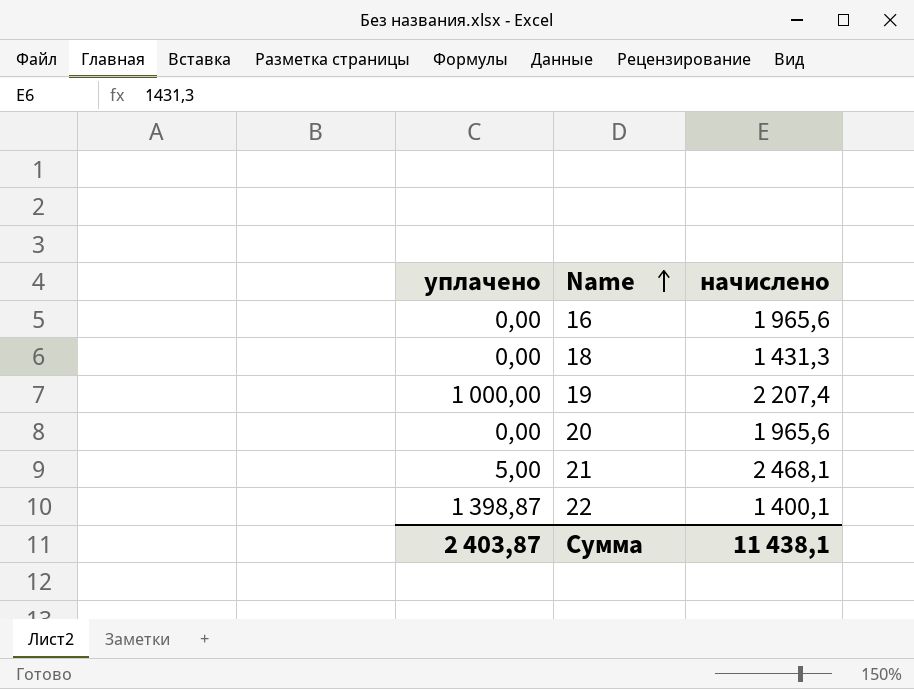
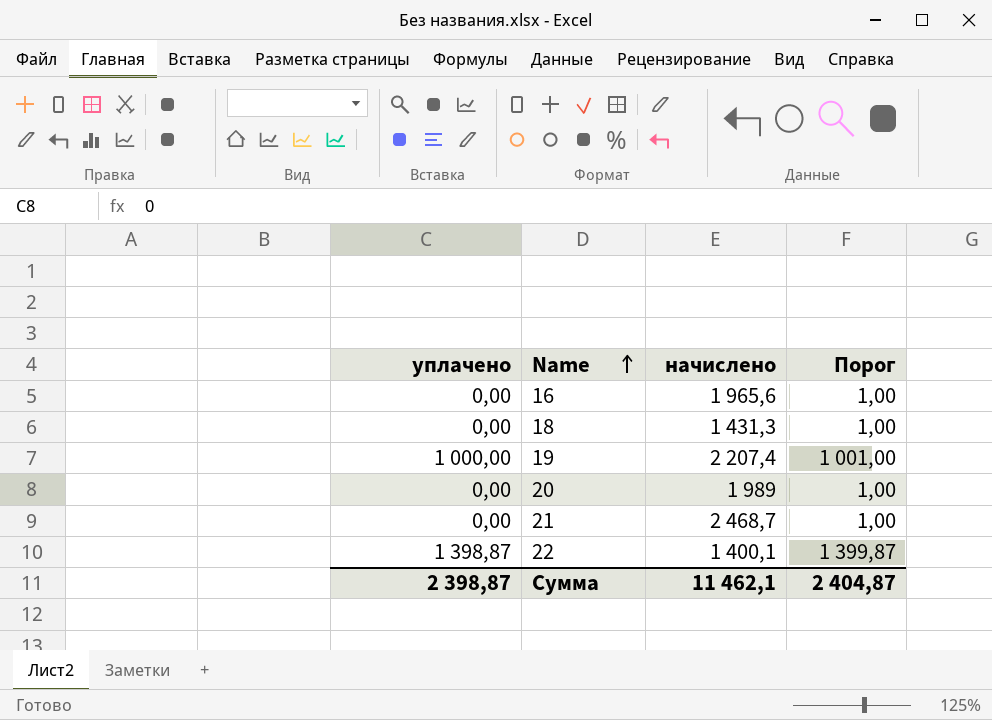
column Порог | formula: none -> [уплачено] + 1
20 | начислено: 1 965,6 -> 1 989
21 | уплачено: 5,00 -> 0,00
21 | начислено: 2 468,1 -> 2 468,7
Сумма | уплачено: 2 403,87 -> 2 398,87
Сумма | начислено: 11 438,1 -> 11 462,1

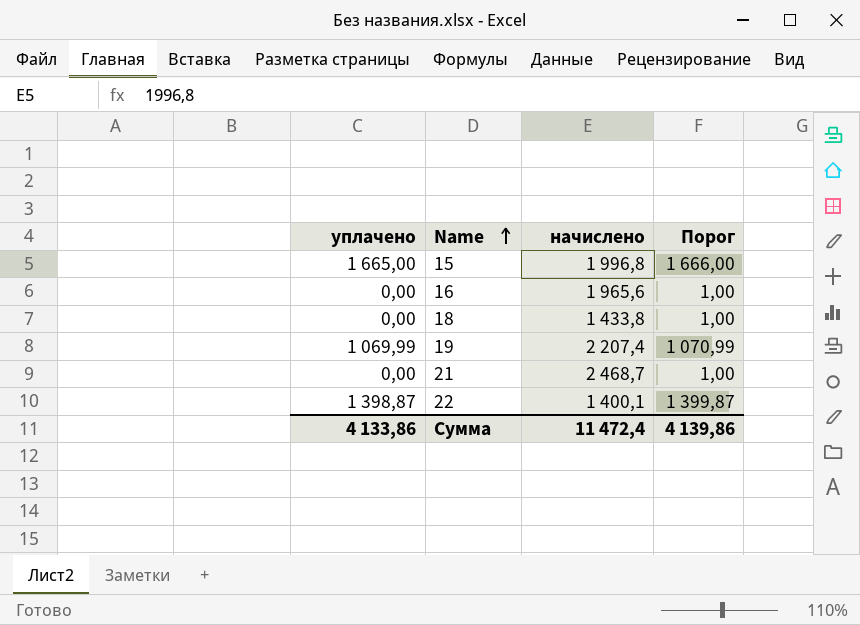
row 20: 0,00 | 1 989 | 1,00 -> none
row 15: none -> 1 665,00 | 1 996,8 | 1 666,00
18 | начислено: 1 431,3 -> 1 433,8
19 | уплачено: 1 000,00 -> 1 069,99
19 | Порог: 1 001,00 -> 1 070,99
Сумма | уплачено: 2 398,87 -> 4 133,86
Сумма | начислено: 11 462,1 -> 11 472,4
Сумма | Порог: 2 404,87 -> 4 139,86

